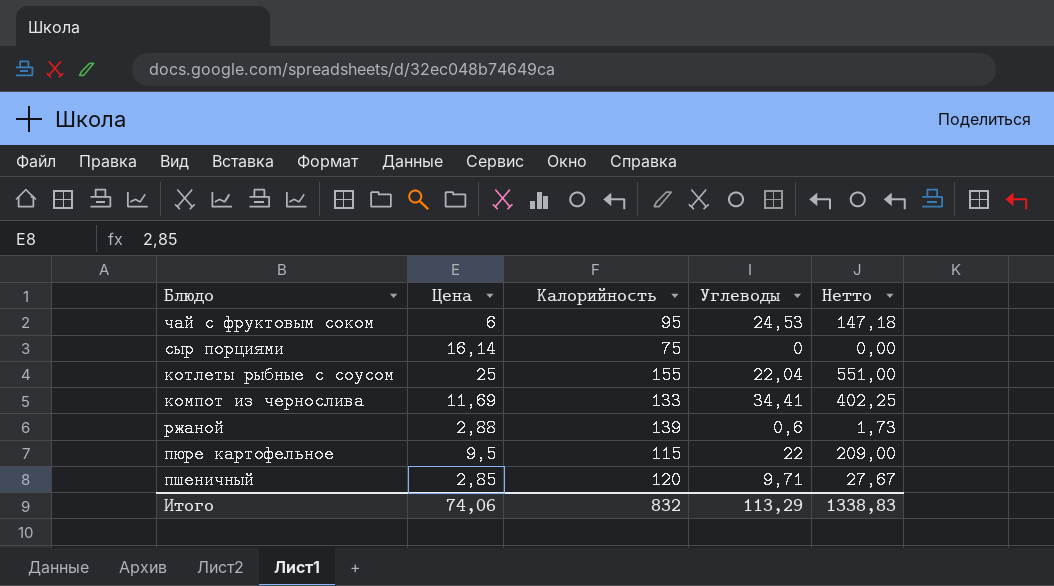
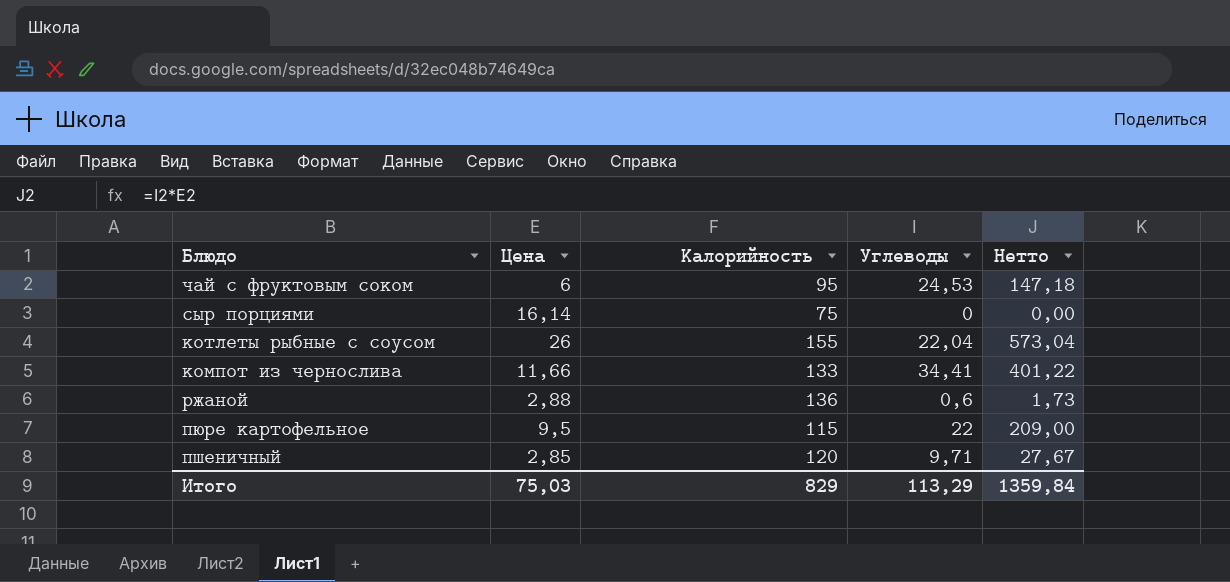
котлеты рыбные с соусом | Цена: 25 -> 26
котлеты рыбные с соусом | Нетто: 551,00 -> 573,04
компот из чернослива | Цена: 11,69 -> 11,66
компот из чернослива | Нетто: 402,25 -> 401,22
ржаной | Калорийность: 139 -> 136
Итого | Цена: 74,06 -> 75,03
Итого | Калорийность: 832 -> 829
Итого | Нетто: 1338,83 -> 1359,84

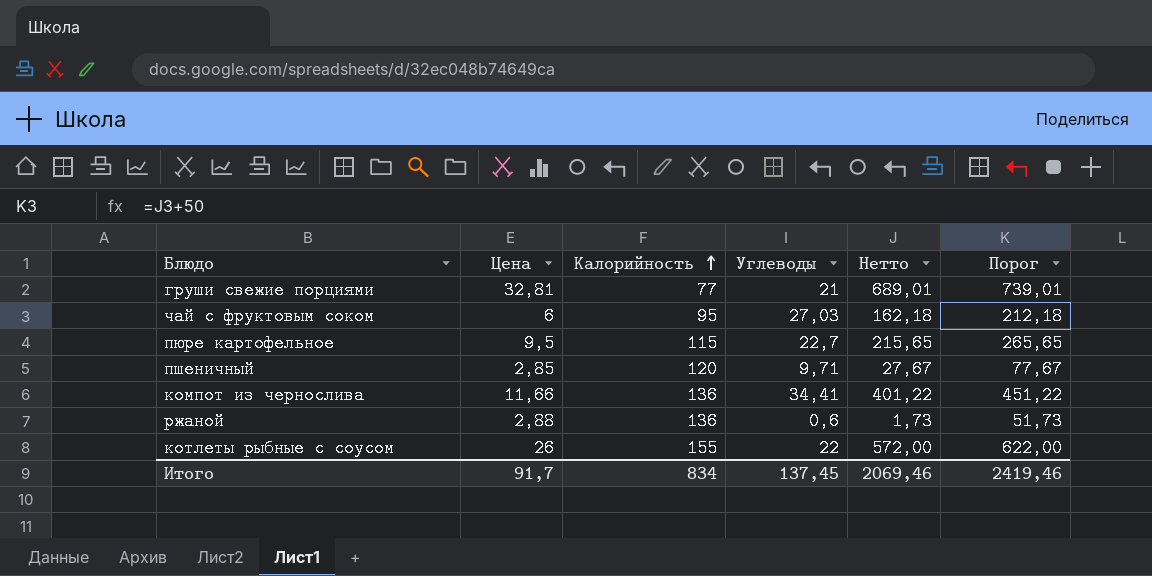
row order: none -> Калорийность ascending
column Порог | formula: none -> [Нетто] + 50
row сыр порциями: 16,14 | 75 | 0 | 0,00 -> none
row груши свежие порциями: none -> 32,81 | 77 | 21 | 689,01 | 739,01
чай с фруктовым соком | Углеводы: 24,53 -> 27,03
чай с фруктовым соком | Нетто: 147,18 -> 162,18
пюре картофельное | Углеводы: 22 -> 22,7
пюре картофельное | Нетто: 209,00 -> 215,65
компот из чернослива | Калорийность: 133 -> 136
котлеты рыбные с соусом | Углеводы: 22,04 -> 22
котлеты рыбные с соусом | Нетто: 573,04 -> 572,00
Итого | Цена: 75,03 -> 91,7
Итого | Калорийность: 829 -> 834
Итого | Углеводы: 113,29 -> 137,45
Итого | Нетто: 1359,84 -> 2069,46

